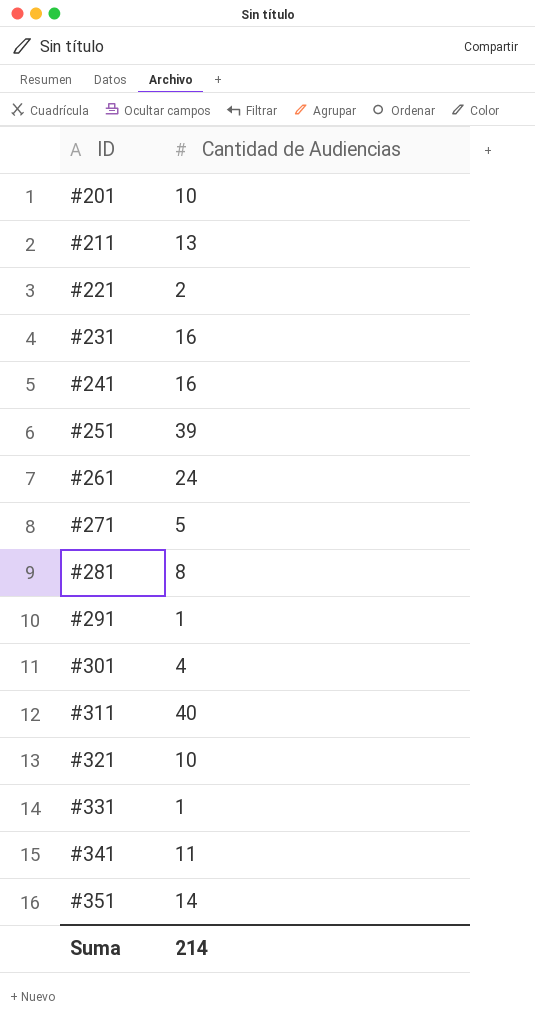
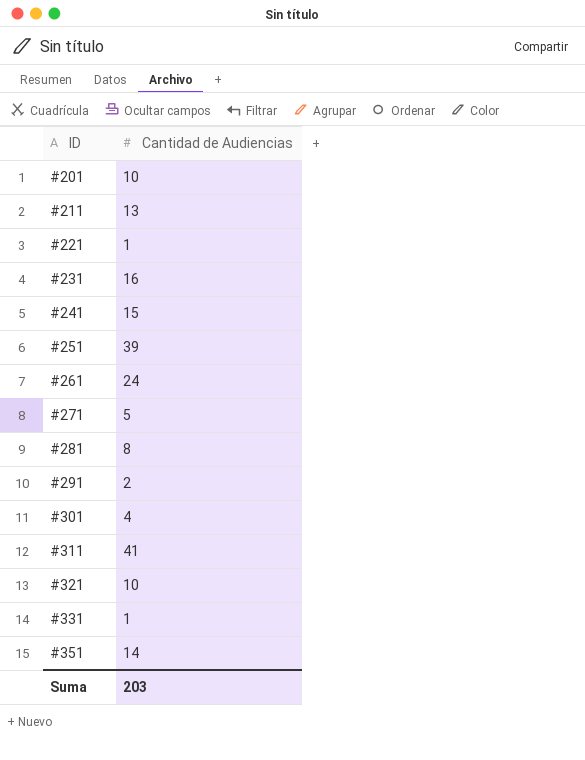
row #341: 11 -> none
#221 | Cantidad de Audiencias: 2 -> 1
#241 | Cantidad de Audiencias: 16 -> 15
#291 | Cantidad de Audiencias: 1 -> 2
#311 | Cantidad de Audiencias: 40 -> 41
Suma | Cantidad de Audiencias: 214 -> 203

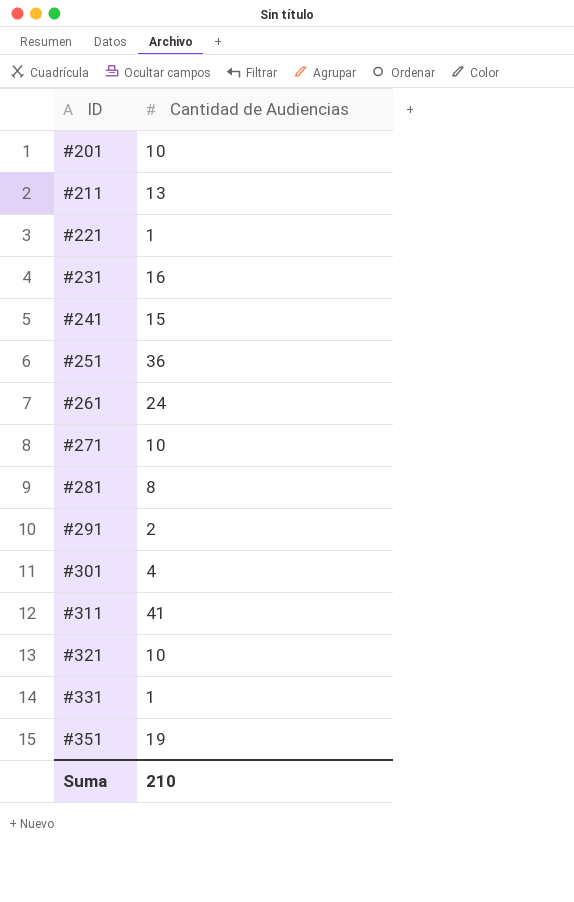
#251 | Cantidad de Audiencias: 39 -> 36
#271 | Cantidad de Audiencias: 5 -> 10
#351 | Cantidad de Audiencias: 14 -> 19
Suma | Cantidad de Audiencias: 203 -> 210

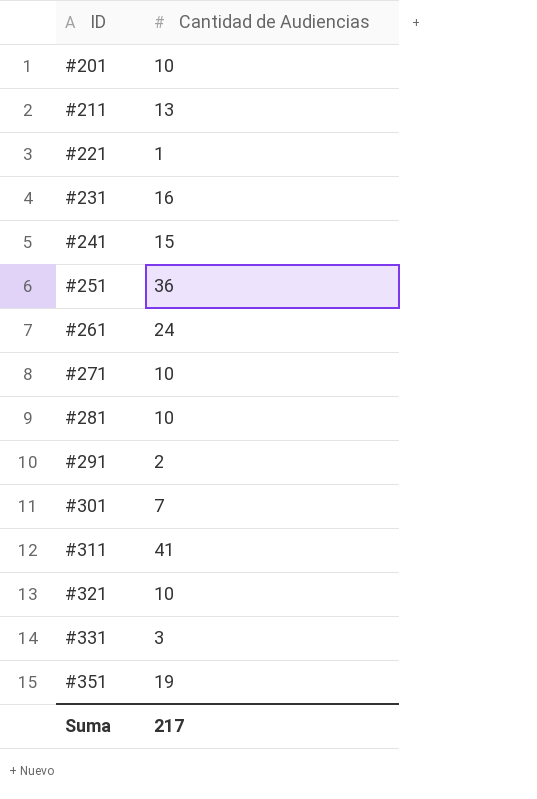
#281 | Cantidad de Audiencias: 8 -> 10
#301 | Cantidad de Audiencias: 4 -> 7
#331 | Cantidad de Audiencias: 1 -> 3
Suma | Cantidad de Audiencias: 210 -> 217

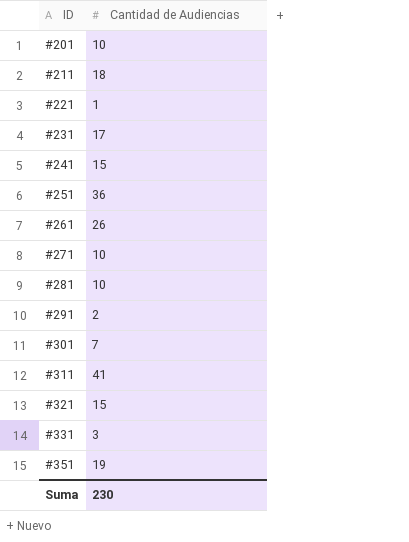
#211 | Cantidad de Audiencias: 13 -> 18
#231 | Cantidad de Audiencias: 16 -> 17
#261 | Cantidad de Audiencias: 24 -> 26
#321 | Cantidad de Audiencias: 10 -> 15
Suma | Cantidad de Audiencias: 217 -> 230

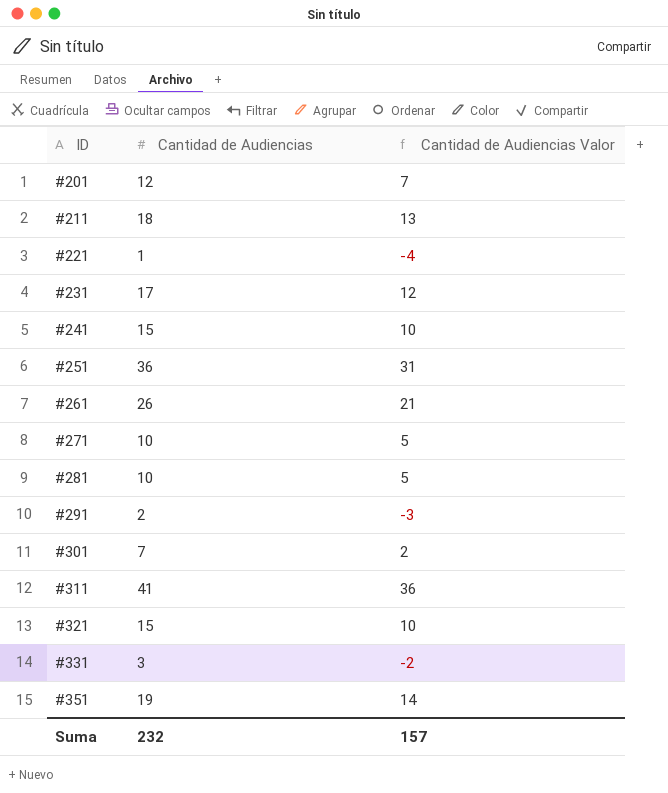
column Cantidad de Audiencias Valor | formula: none -> [Cantidad de Audiencias] - 5
#201 | Cantidad de Audiencias: 10 -> 12
Suma | Cantidad de Audiencias: 230 -> 232

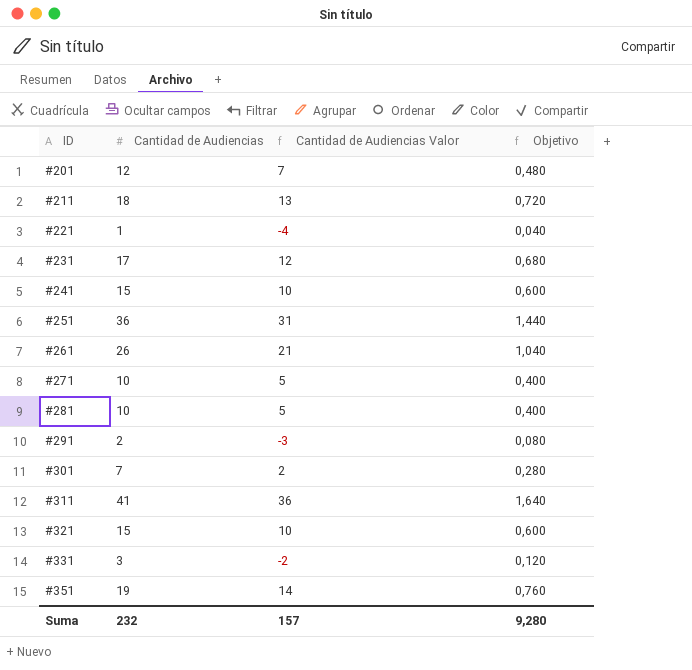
column Objetivo | formula: none -> [Cantidad de Audiencias] * 0,04

